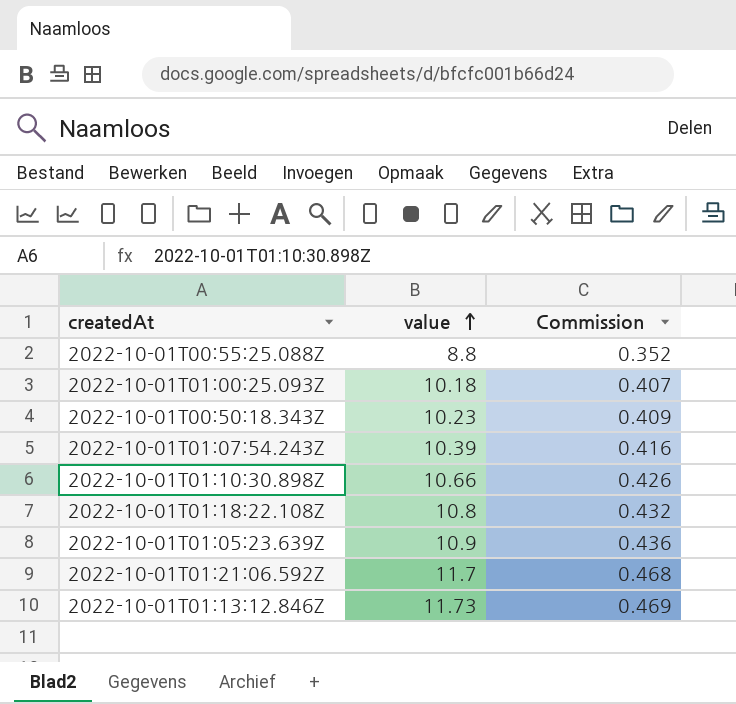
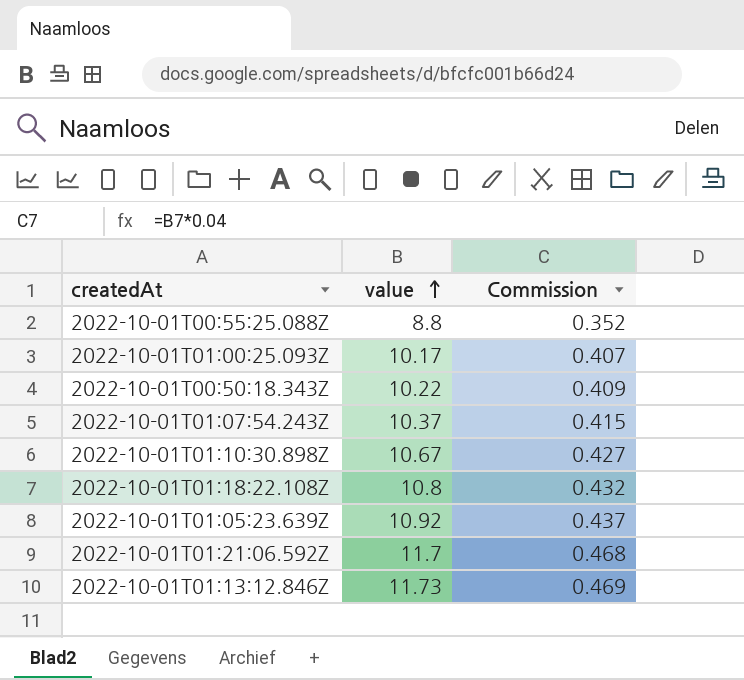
2022-10-01T01:00:25.093Z | value: 10.18 -> 10.17
2022-10-01T00:50:18.343Z | value: 10.23 -> 10.22
2022-10-01T01:07:54.243Z | value: 10.39 -> 10.37
2022-10-01T01:07:54.243Z | Commission: 0.416 -> 0.415
2022-10-01T01:10:30.898Z | value: 10.66 -> 10.67
2022-10-01T01:10:30.898Z | Commission: 0.426 -> 0.427
2022-10-01T01:05:23.639Z | value: 10.9 -> 10.92
2022-10-01T01:05:23.639Z | Commission: 0.436 -> 0.437

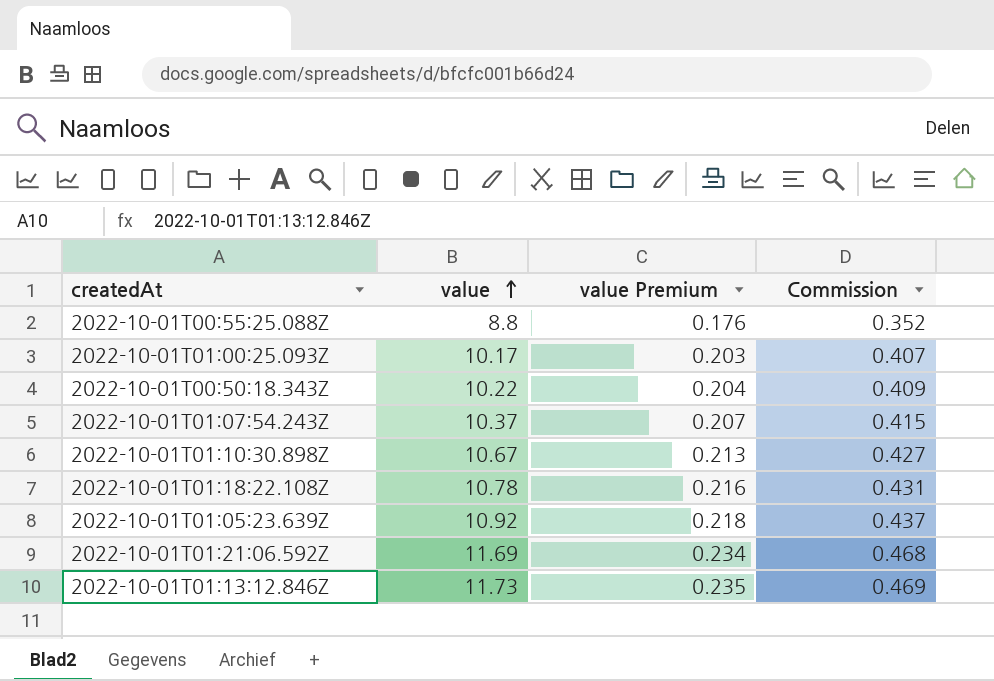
column value Premium | formula: none -> [value] * 0.02
2022-10-01T01:18:22.108Z | value: 10.8 -> 10.78
2022-10-01T01:18:22.108Z | Commission: 0.432 -> 0.431
2022-10-01T01:21:06.592Z | value: 11.7 -> 11.69

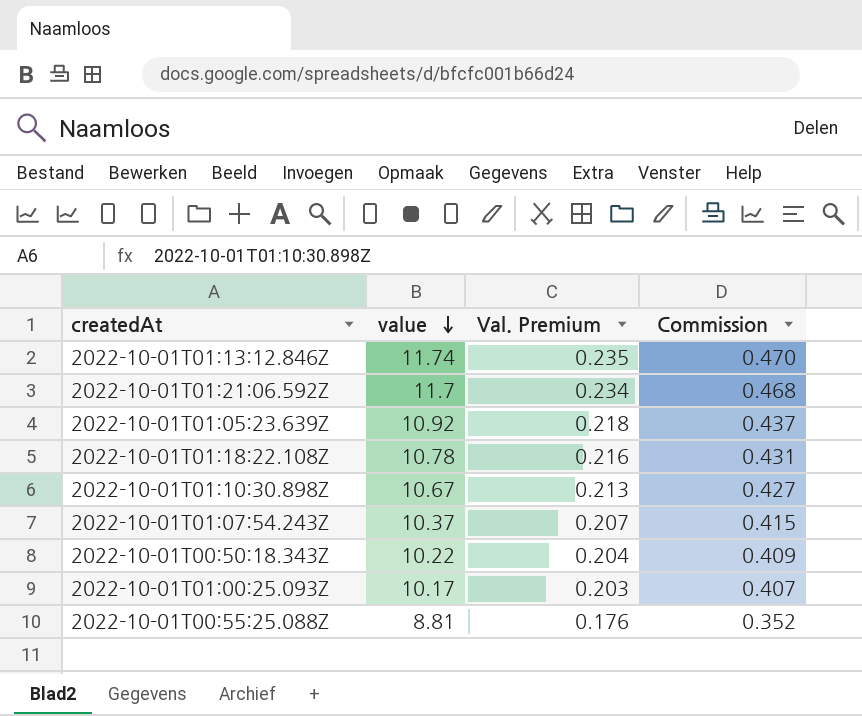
row order: value ascending -> value descending
column name: value Premium -> Val. Premium
2022-10-01T01:13:12.846Z | value: 11.73 -> 11.74
2022-10-01T01:13:12.846Z | Commission: 0.469 -> 0.470
2022-10-01T01:21:06.592Z | value: 11.69 -> 11.7
2022-10-01T00:55:25.088Z | value: 8.8 -> 8.81

